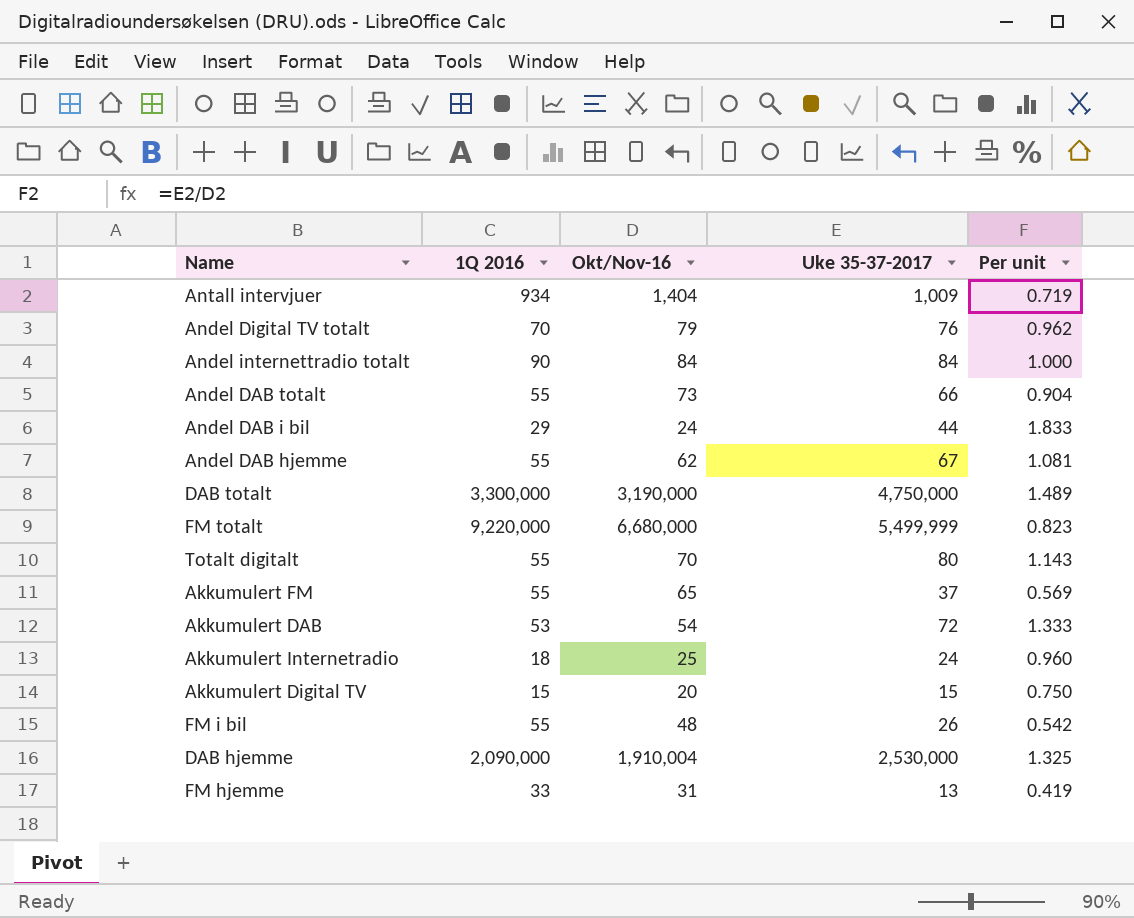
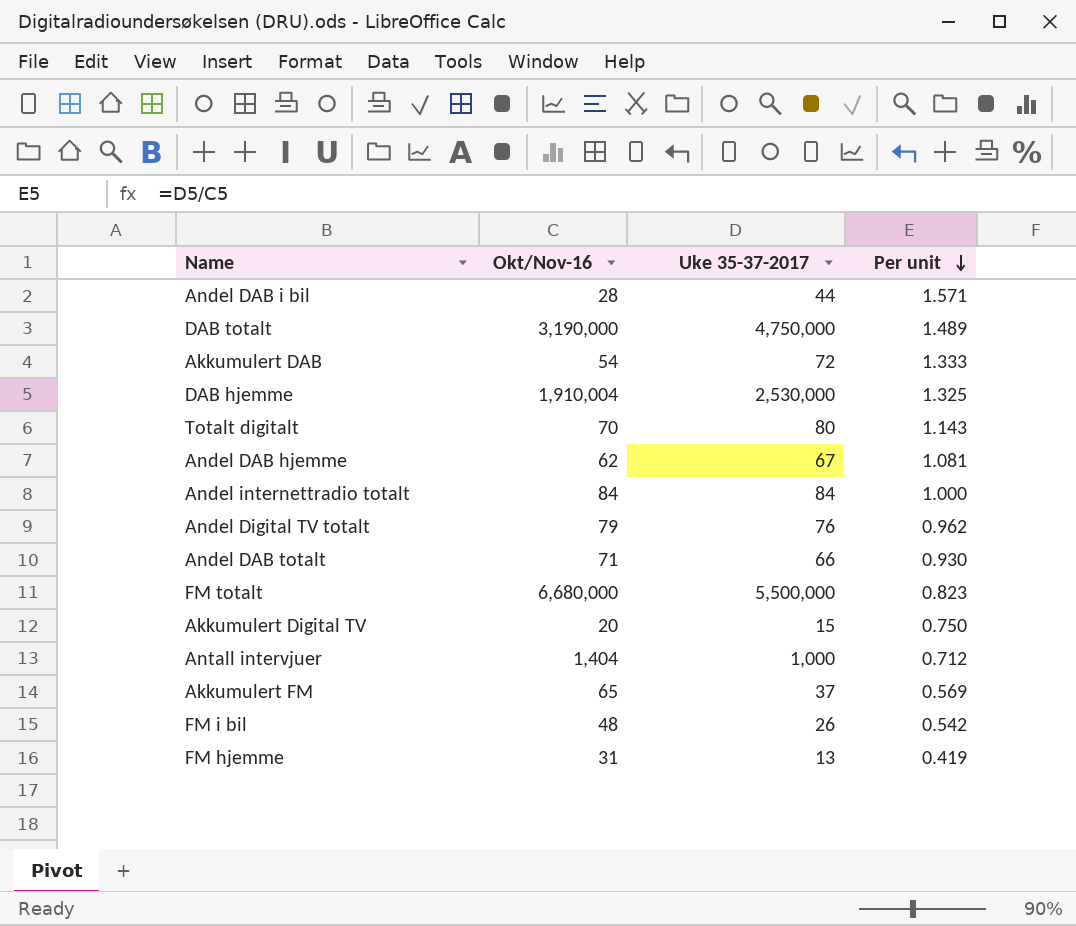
row order: none -> Per unit descending
column 1Q 2016 | position: 2 -> none
row Akkumulert Internetradio: 18 | 25 | 24 | 0.960 -> none
Andel DAB i bil | Okt/Nov-16: 24 -> 28
Andel DAB i bil | Per unit: 1.833 -> 1.571
Andel DAB totalt | Okt/Nov-16: 73 -> 71
Andel DAB totalt | Per unit: 0.904 -> 0.930
FM totalt | Uke 35-37-2017: 5,499,999 -> 5,500,000
Antall intervjuer | Uke 35-37-2017: 1,009 -> 1,000
Antall intervjuer | Per unit: 0.719 -> 0.712

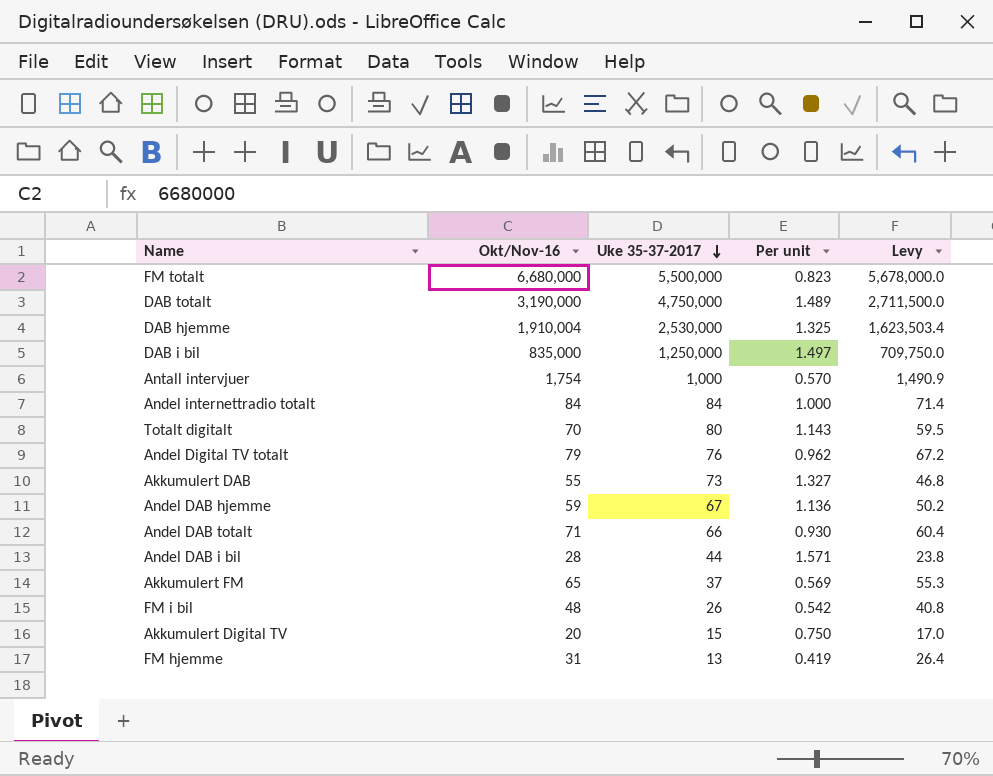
row order: Per unit descending -> Uke 35-37-2017 descending
column Levy | formula: none -> [Okt/Nov-16] * 0.85
row DAB i bil: none -> 835,000 | 1,250,000 | 1.497 | 709,750.0
Antall intervjuer | Okt/Nov-16: 1,404 -> 1,754
Antall intervjuer | Per unit: 0.712 -> 0.570
Akkumulert DAB | Okt/Nov-16: 54 -> 55
Akkumulert DAB | Uke 35-37-2017: 72 -> 73
Akkumulert DAB | Per unit: 1.333 -> 1.327
Andel DAB hjemme | Okt/Nov-16: 62 -> 59
Andel DAB hjemme | Per unit: 1.081 -> 1.136

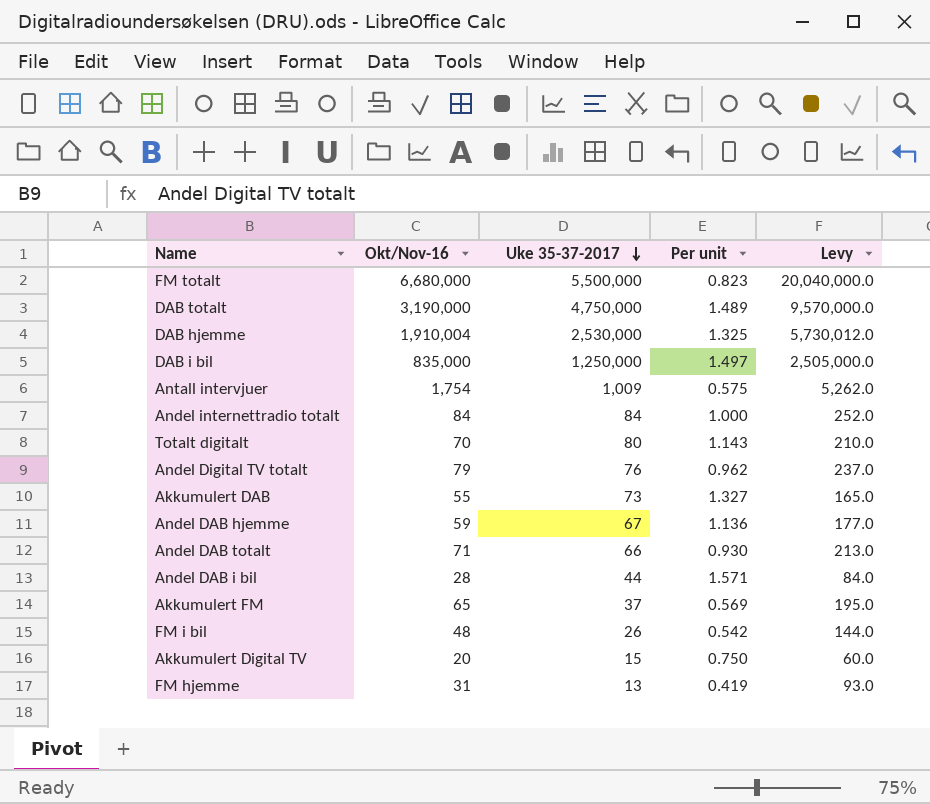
column Levy | formula: [Okt/Nov-16] * 0.85 -> [Okt/Nov-16] * 3
Antall intervjuer | Uke 35-37-2017: 1,000 -> 1,009
Antall intervjuer | Per unit: 0.570 -> 0.575

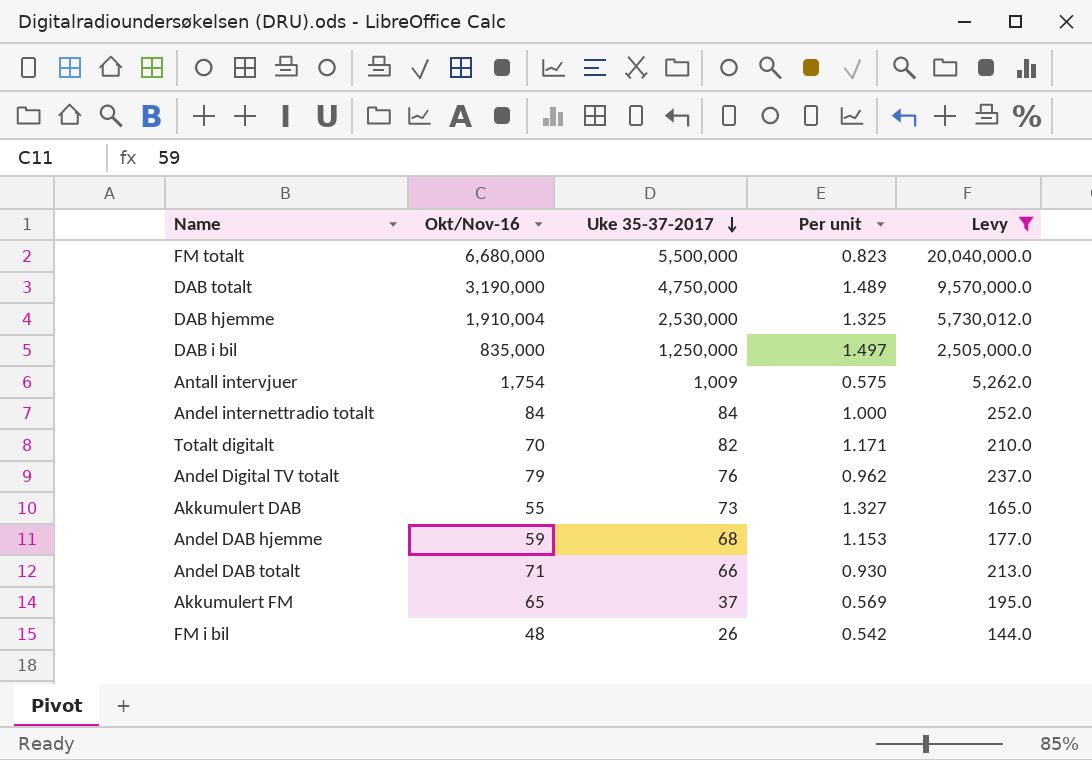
filter: none -> Levy >= 144.0
Totalt digitalt | Uke 35-37-2017: 80 -> 82
Totalt digitalt | Per unit: 1.143 -> 1.171
Andel DAB hjemme | Uke 35-37-2017: 67 -> 68
Andel DAB hjemme | Per unit: 1.136 -> 1.153

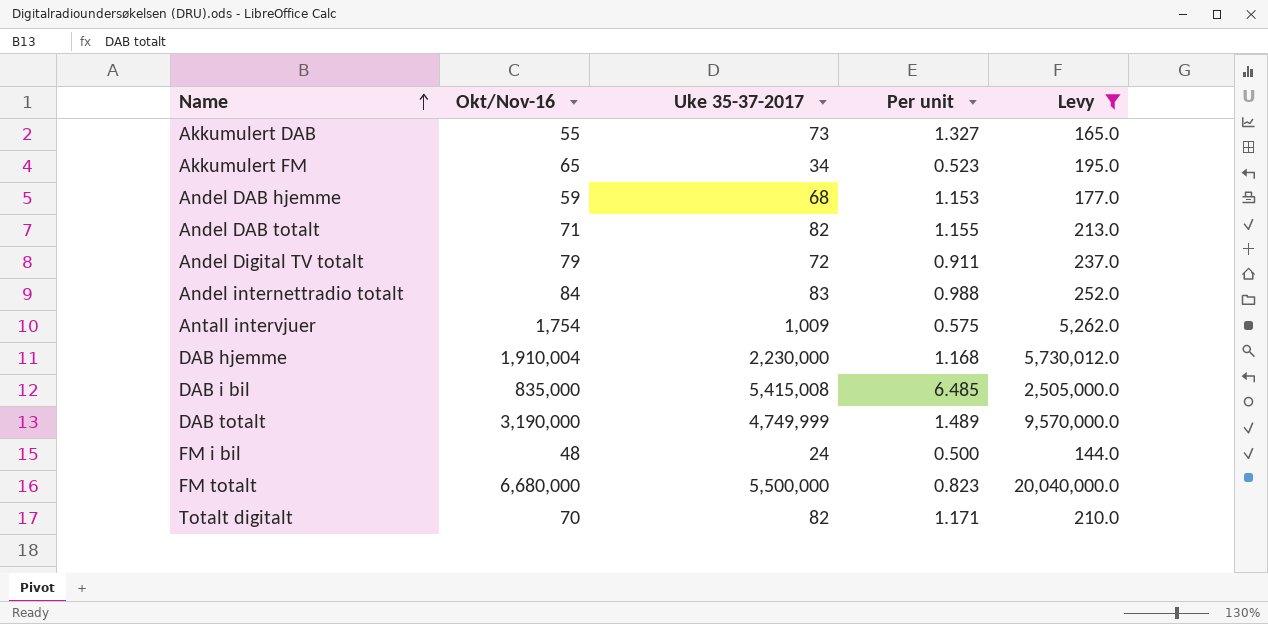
row order: Uke 35-37-2017 descending -> Name ascending
Akkumulert FM | Uke 35-37-2017: 37 -> 34
Akkumulert FM | Per unit: 0.569 -> 0.523
Andel DAB totalt | Uke 35-37-2017: 66 -> 82
Andel DAB totalt | Per unit: 0.930 -> 1.155
Andel Digital TV totalt | Uke 35-37-2017: 76 -> 72
Andel Digital TV totalt | Per unit: 0.962 -> 0.911
Andel internettradio totalt | Uke 35-37-2017: 84 -> 83
Andel internettradio totalt | Per unit: 1.000 -> 0.988
DAB hjemme | Uke 35-37-2017: 2,530,000 -> 2,230,000
DAB hjemme | Per unit: 1.325 -> 1.168
DAB i bil | Uke 35-37-2017: 1,250,000 -> 5,415,008
DAB i bil | Per unit: 1.497 -> 6.485
DAB totalt | Uke 35-37-2017: 4,750,000 -> 4,749,999
FM i bil | Uke 35-37-2017: 26 -> 24
FM i bil | Per unit: 0.542 -> 0.500

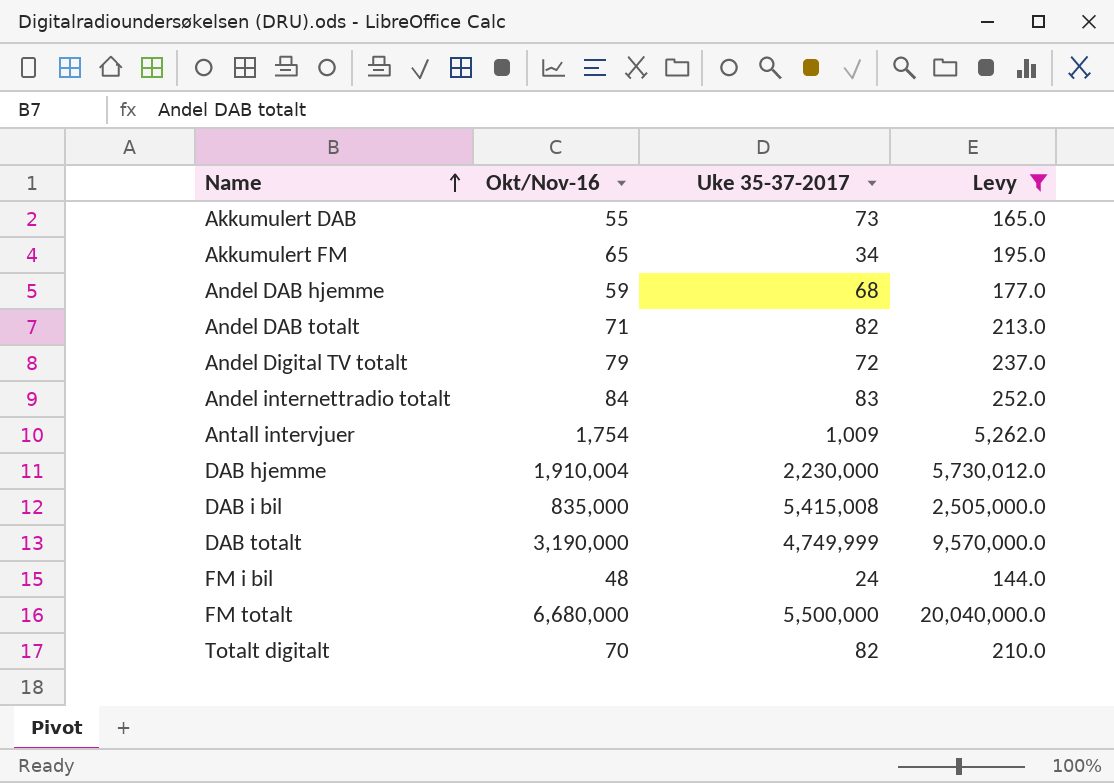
column Per unit | formula: [Uke 35-37-2017] / [Okt/Nov-16] -> none

